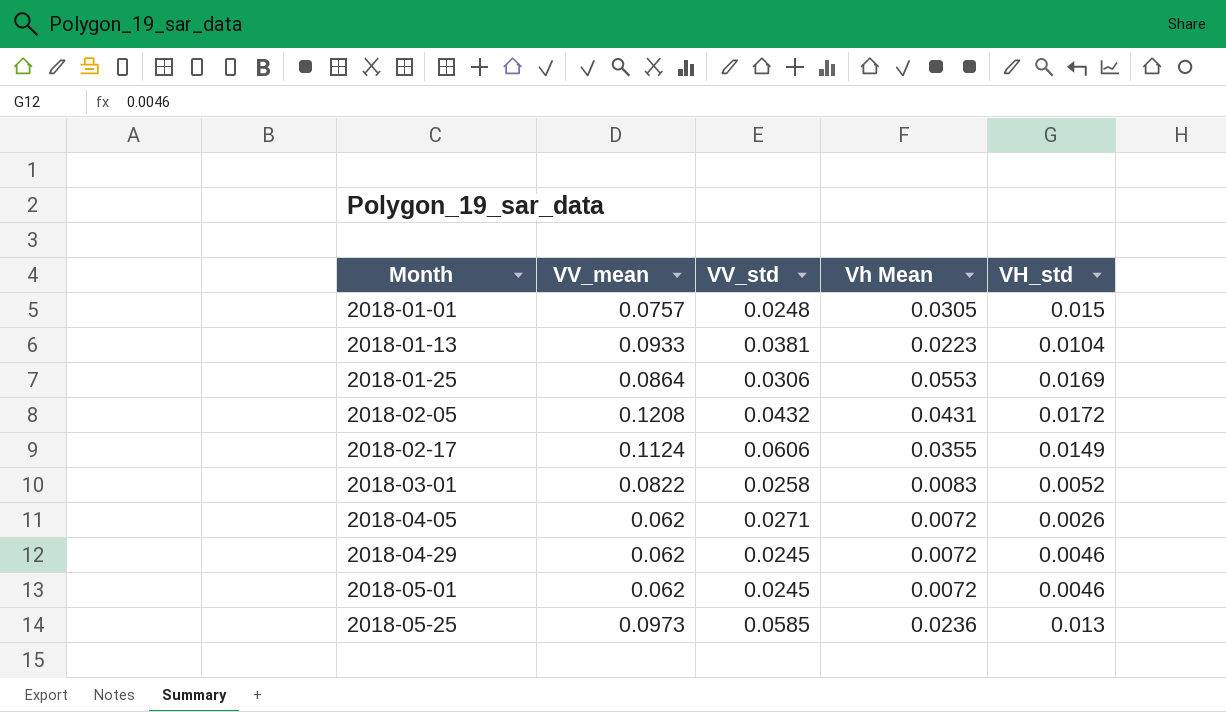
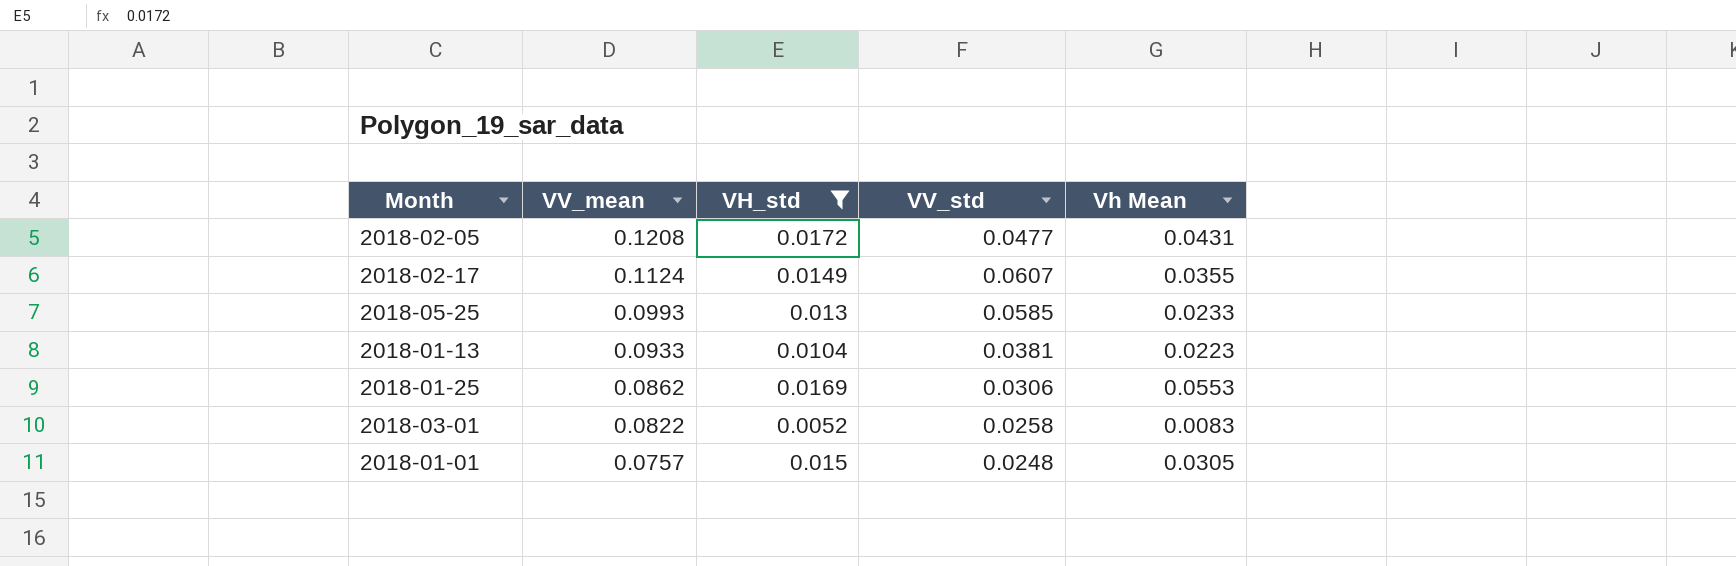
filter: none -> VH_std >= 0.0052
row order: Month ascending -> VV_mean descending
column VH_std | position: 5 -> 3
2018-02-05 | VV_std: 0.0432 -> 0.0477
2018-02-17 | VV_std: 0.0606 -> 0.0607
2018-05-25 | VV_mean: 0.0973 -> 0.0993
2018-05-25 | Vh Mean: 0.0236 -> 0.0233
2018-01-25 | VV_mean: 0.0864 -> 0.0862

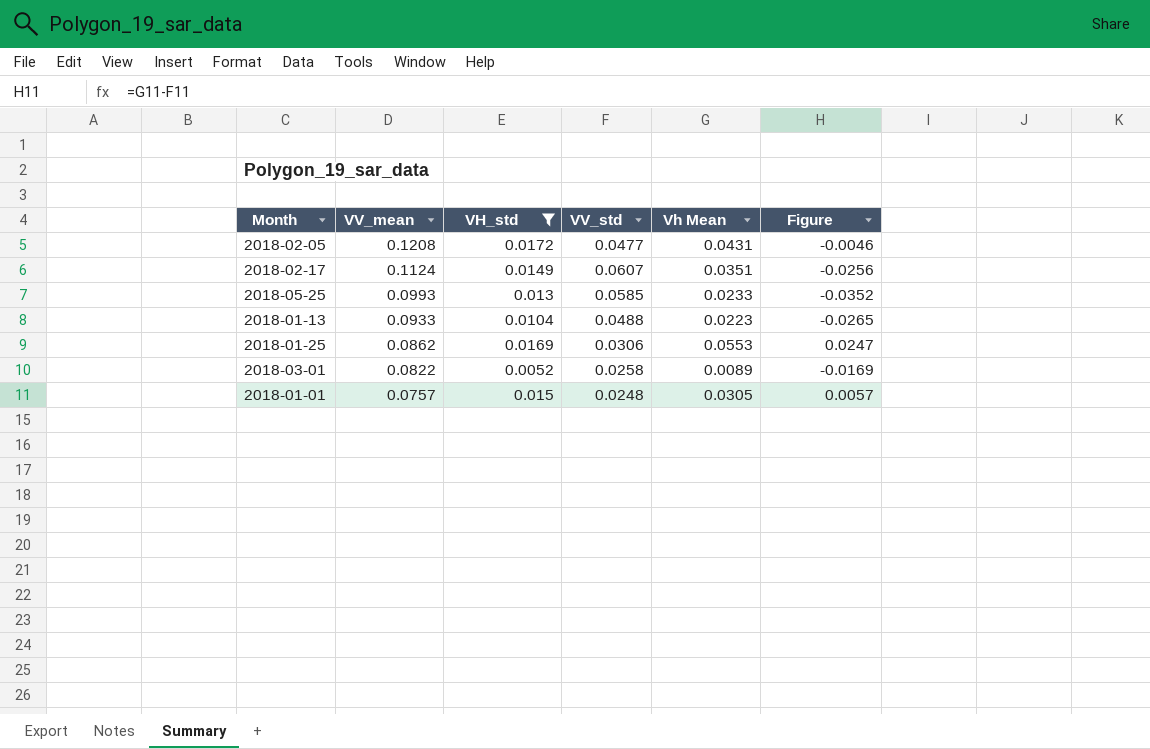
column Figure | formula: none -> [Vh Mean] - [VV_std]
2018-02-17 | Vh Mean: 0.0355 -> 0.0351
2018-01-13 | VV_std: 0.0381 -> 0.0488
2018-03-01 | Vh Mean: 0.0083 -> 0.0089

